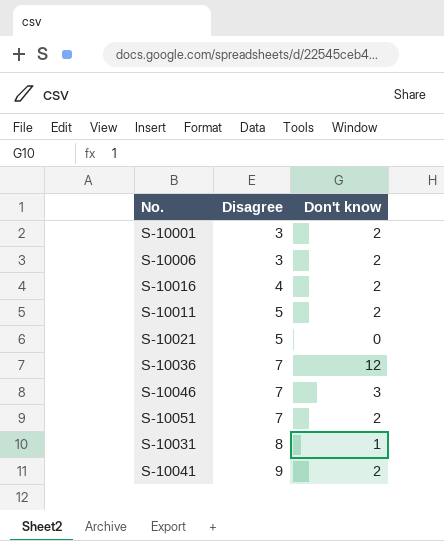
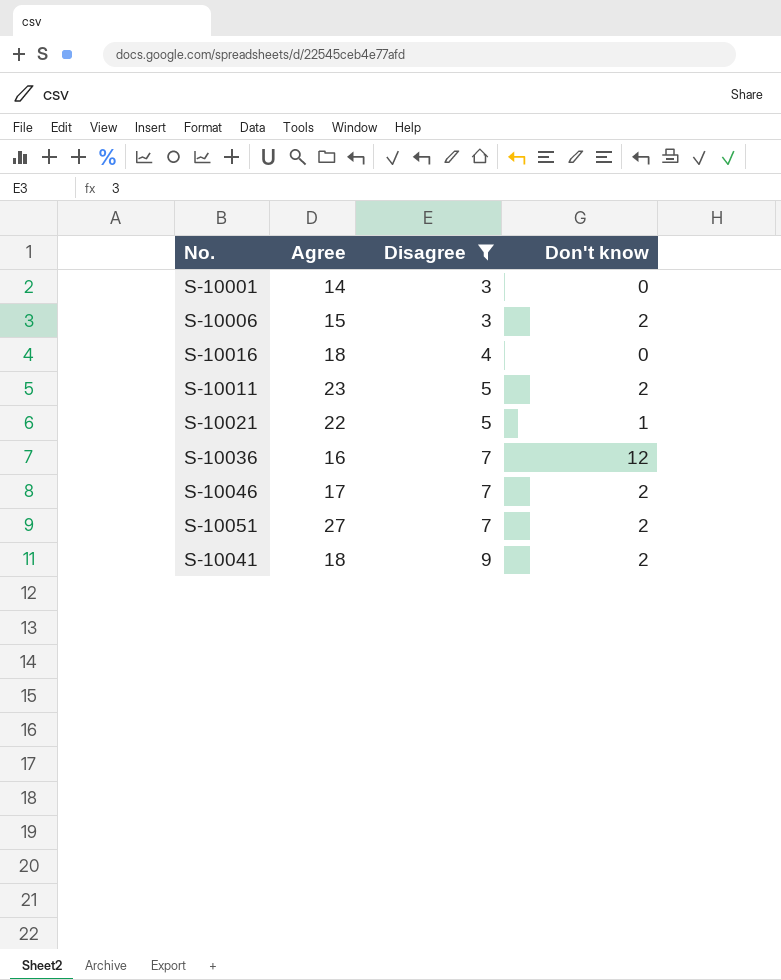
filter: none -> Disagree != 8
column Agree | position: none -> 2
S-10001 | Don't know: 2 -> 0
S-10016 | Don't know: 2 -> 0
S-10021 | Don't know: 0 -> 1
S-10046 | Don't know: 3 -> 2

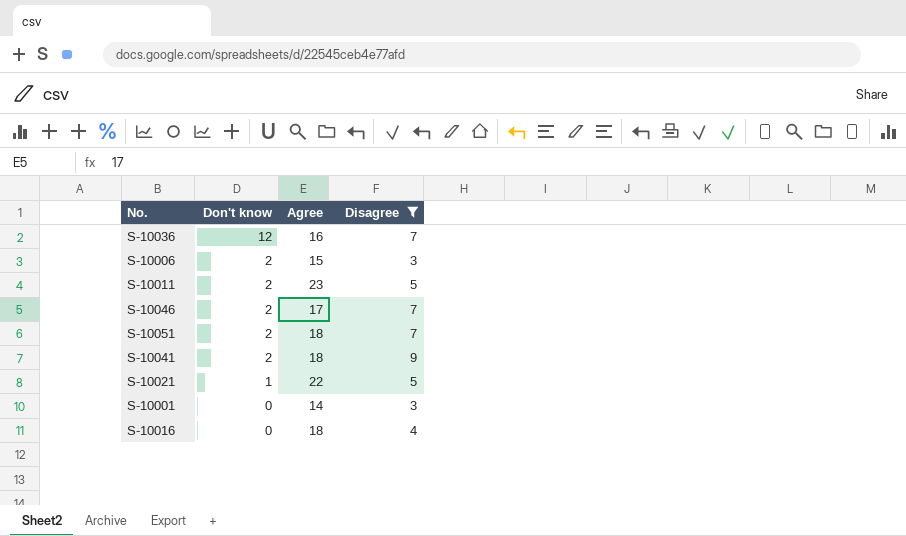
row order: Disagree ascending -> Don't know descending
column Don't know | position: 4 -> 2
S-10051 | Agree: 27 -> 18

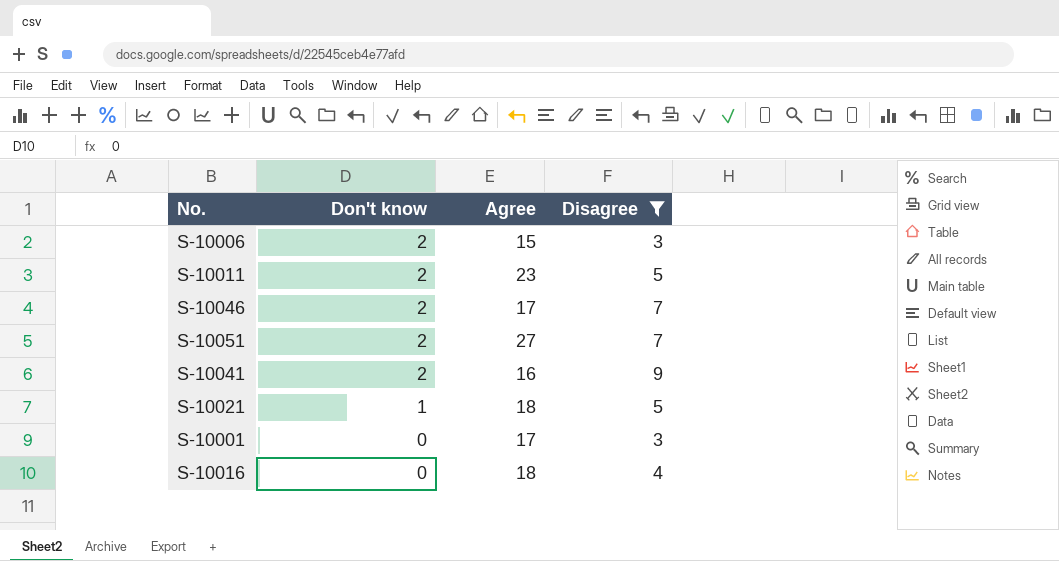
row S-10036: 12 | 16 | 7 -> none
S-10051 | Agree: 18 -> 27
S-10041 | Agree: 18 -> 16
S-10021 | Agree: 22 -> 18
S-10001 | Agree: 14 -> 17

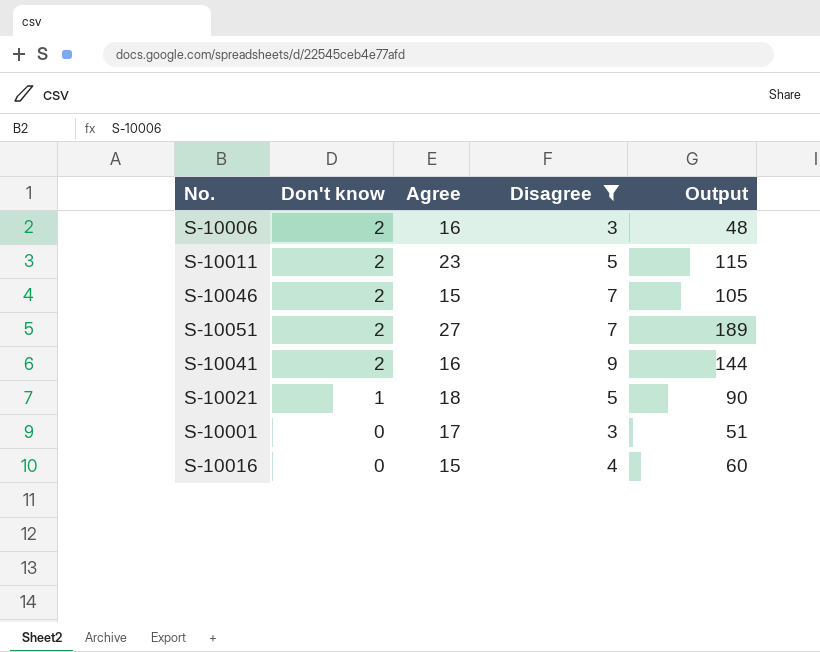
column Output | formula: none -> [Agree] * [Disagree]
S-10006 | Agree: 15 -> 16
S-10046 | Agree: 17 -> 15
S-10016 | Agree: 18 -> 15

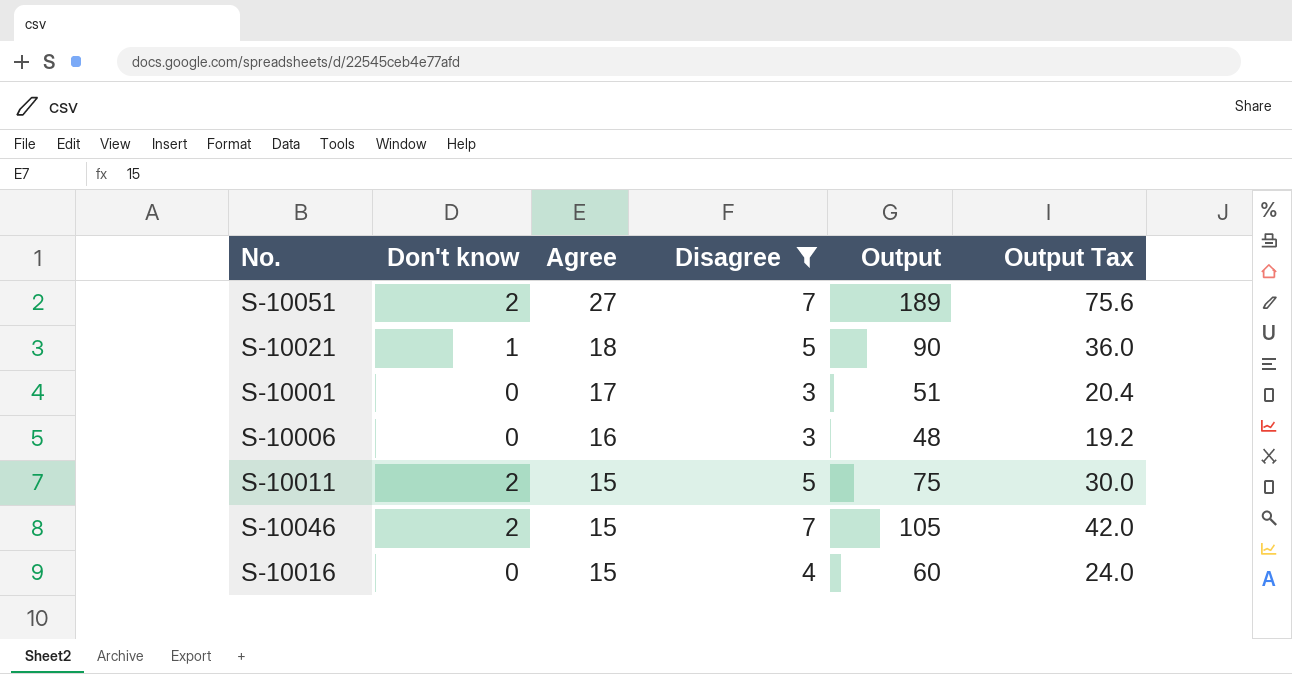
row order: Don't know descending -> Agree descending
column Output Tax | formula: none -> [Output] * 0.4
row S-10041: 2 | 16 | 9 | 144 -> none
S-10006 | Don't know: 2 -> 0
S-10011 | Agree: 23 -> 15
S-10011 | Output: 115 -> 75

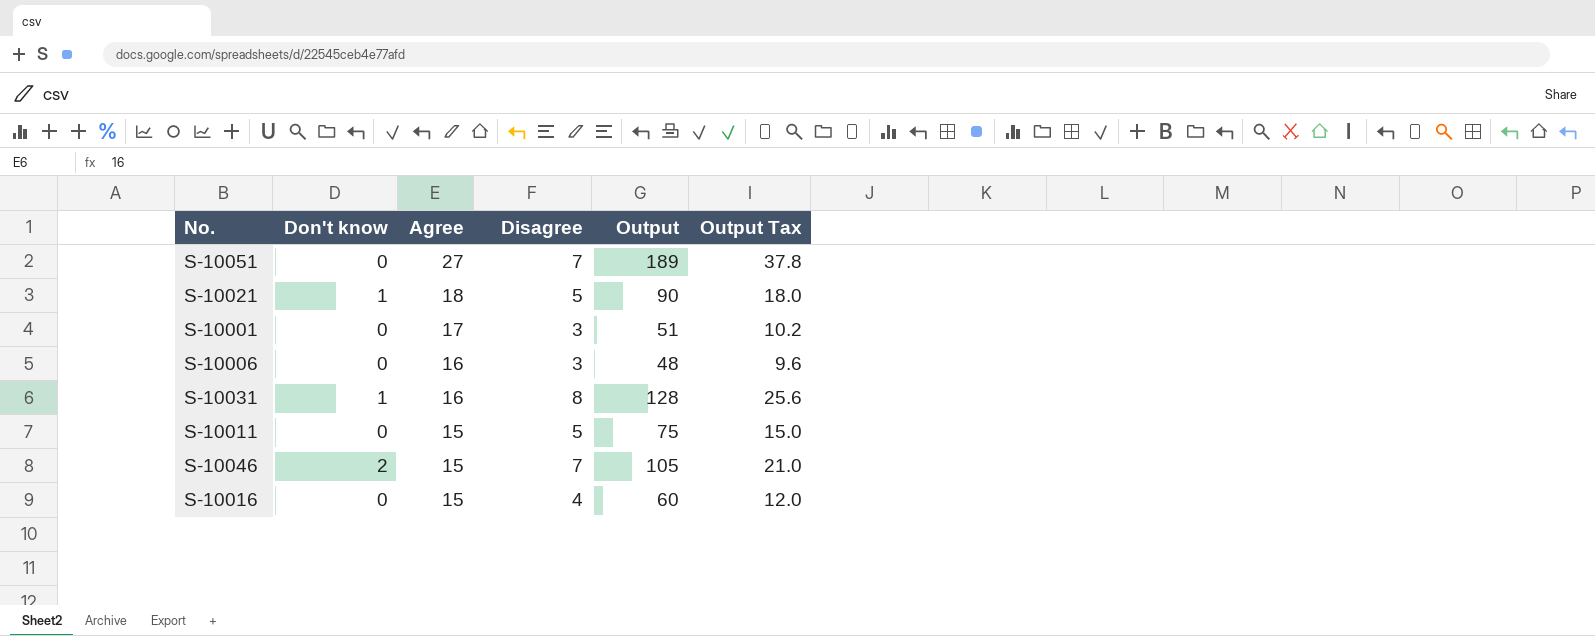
filter: Disagree != 8 -> none
column Output Tax | formula: [Output] * 0.4 -> [Output] * 0.2
S-10051 | Don't know: 2 -> 0
S-10011 | Don't know: 2 -> 0

